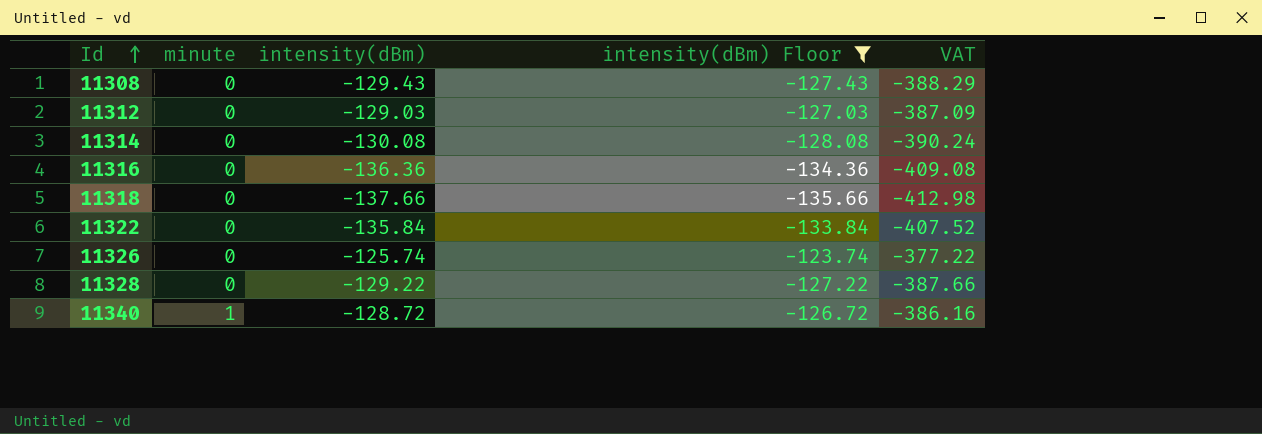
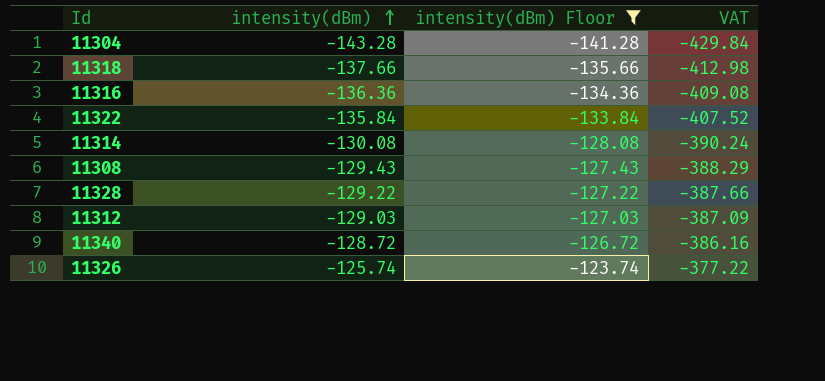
row order: Id ascending -> intensity(dBm) ascending
column minute | position: 2 -> none
row 11304: none -> -143.28 | -141.28 | -429.84

